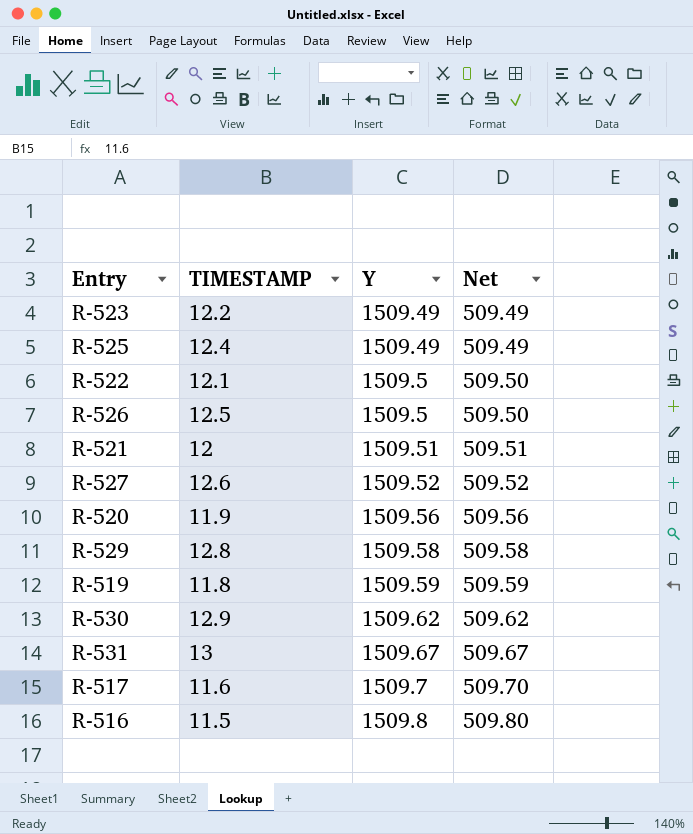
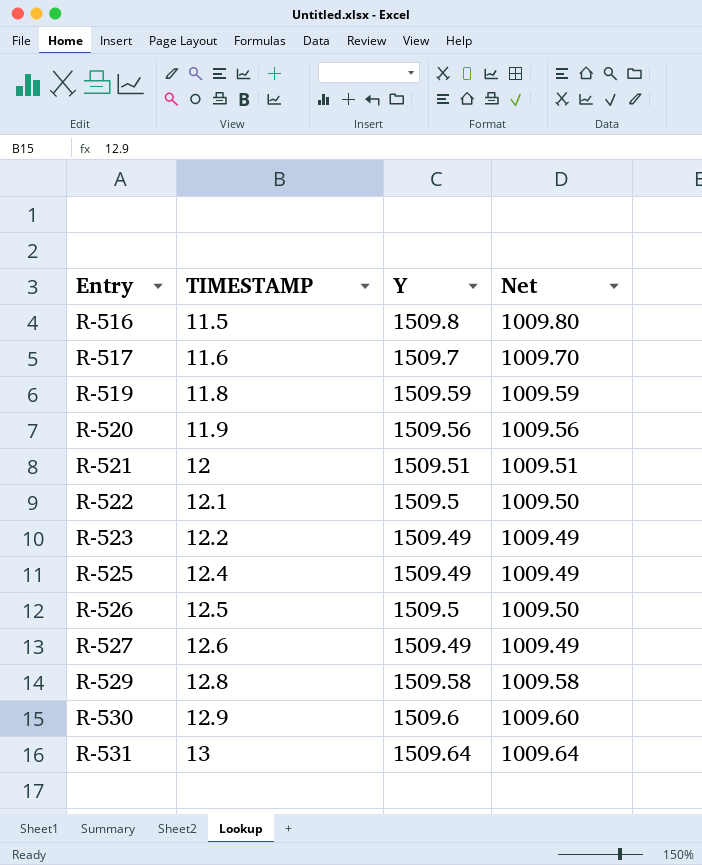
row order: Y ascending -> Entry ascending
column Net | formula: [Y] - 1000 -> [Y] - 500
R-527 | Y: 1509.52 -> 1509.49
R-530 | Y: 1509.62 -> 1509.6
R-531 | Y: 1509.67 -> 1509.64

